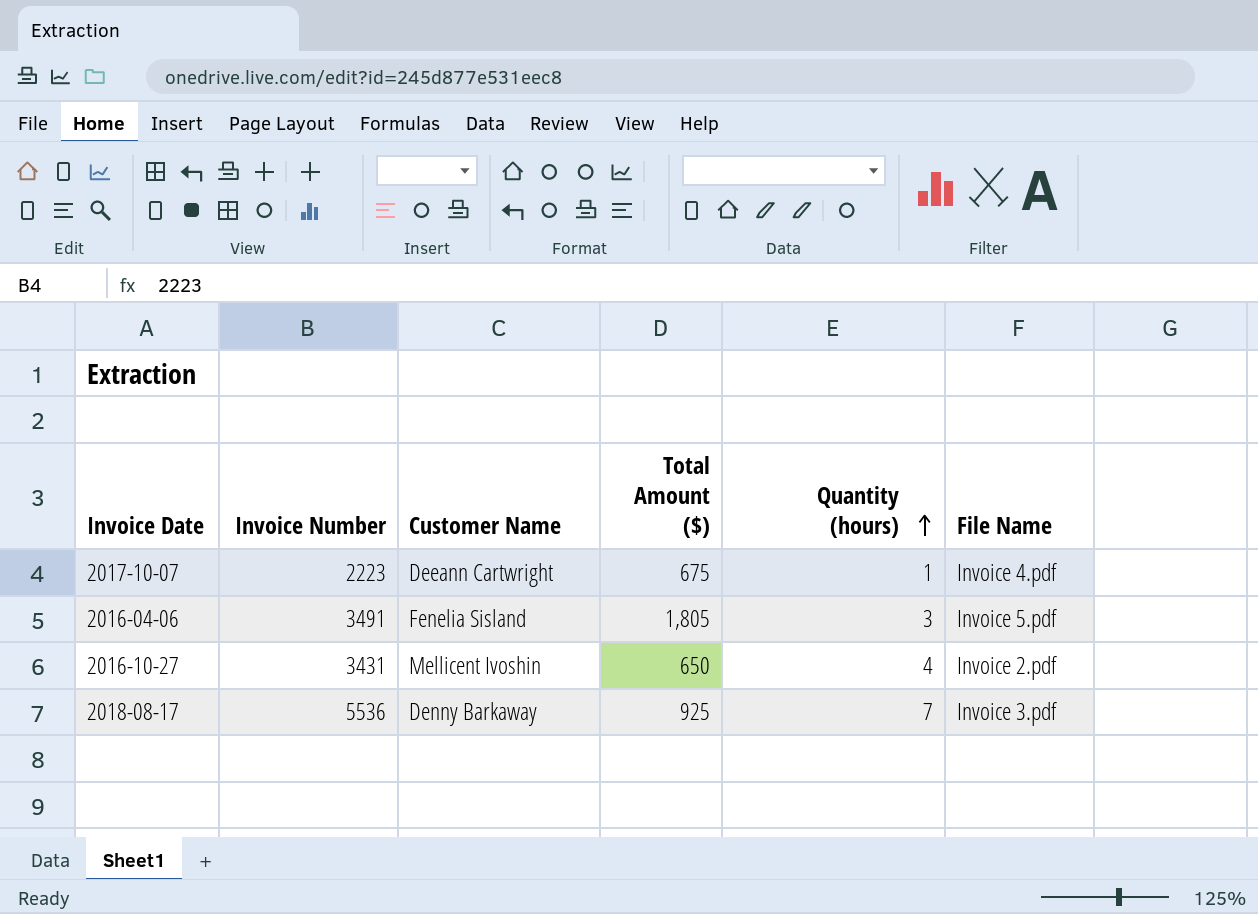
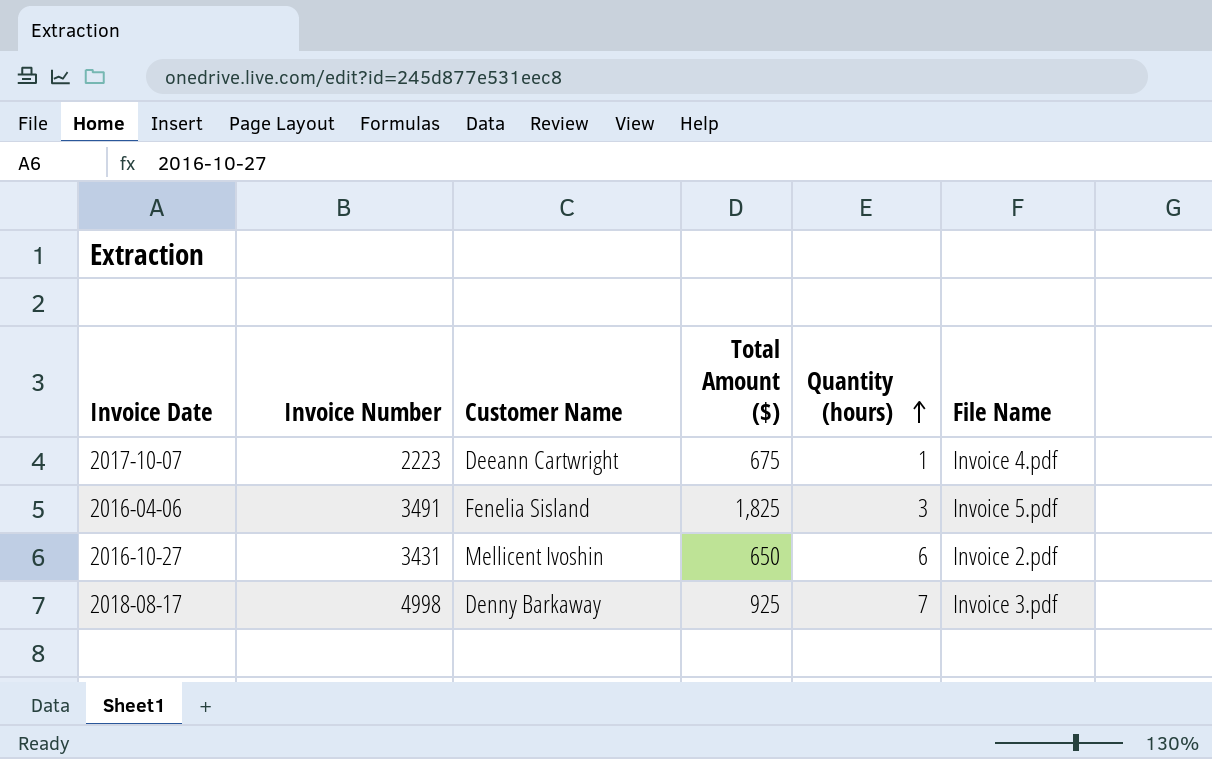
2016-04-06 | Total Amount ($): 1,805 -> 1,825
2016-10-27 | Quantity (hours): 4 -> 6
2018-08-17 | Invoice Number: 5536 -> 4998

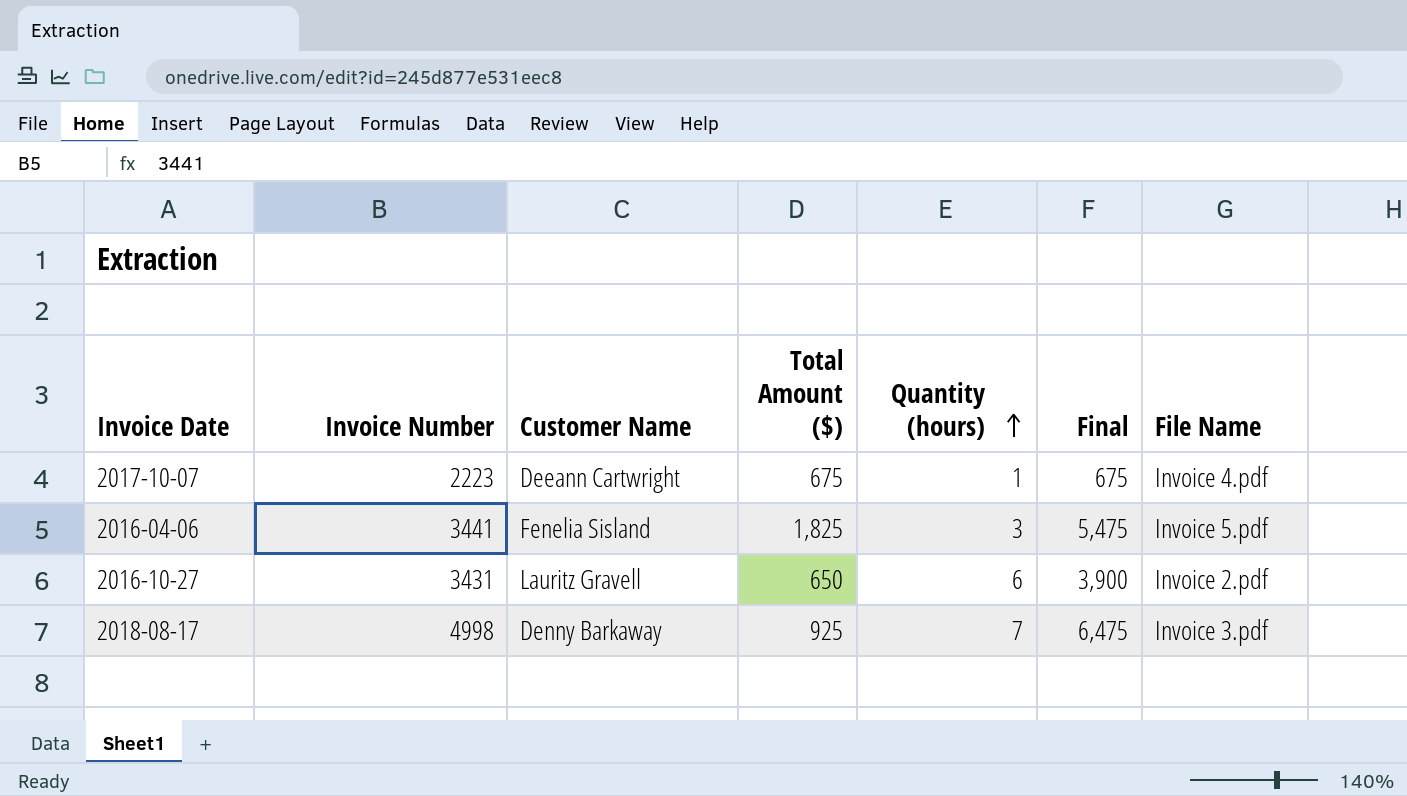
column Final | formula: none -> [Total Amount ($)] * [Quantity (hours)]
2016-04-06 | Invoice Number: 3491 -> 3441
2016-10-27 | Customer Name: Mellicent Ivoshin -> Lauritz Gravell

